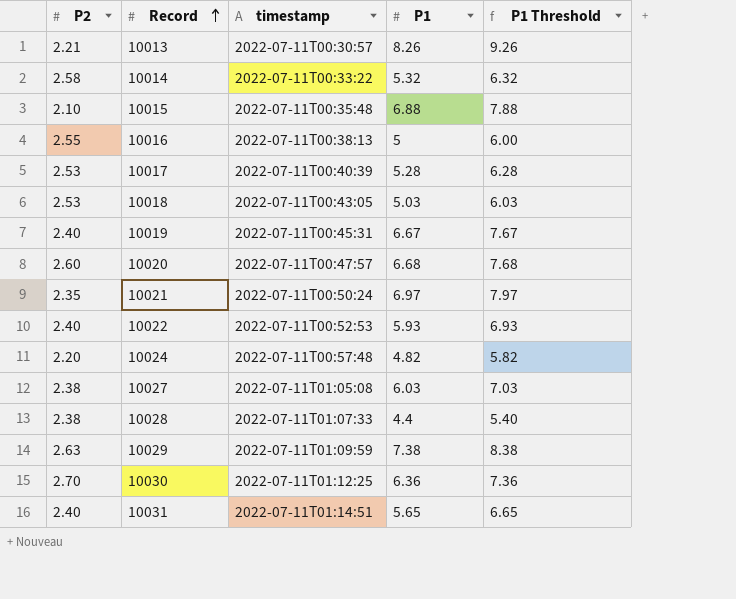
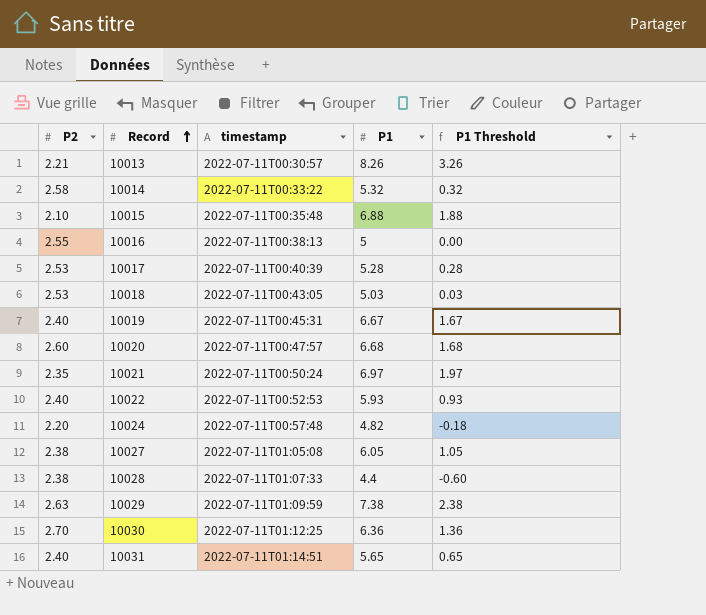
column P1 Threshold | formula: [P1] + 1 -> [P1] - 5
10027 | P1: 6.03 -> 6.05

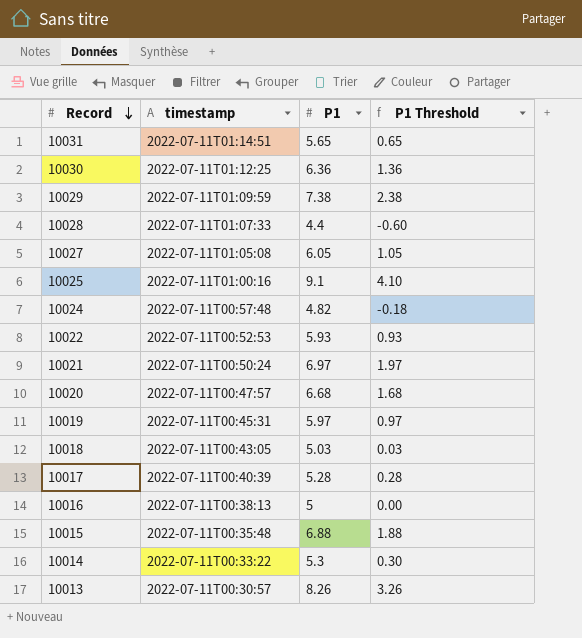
row order: Record ascending -> Record descending
column P2 | position: 1 -> none
row 10025: none -> 2022-07-11T01:00:16 | 9.1 | 4.10
10019 | P1: 6.67 -> 5.97
10019 | P1 Threshold: 1.67 -> 0.97
10014 | P1: 5.32 -> 5.3
10014 | P1 Threshold: 0.32 -> 0.30

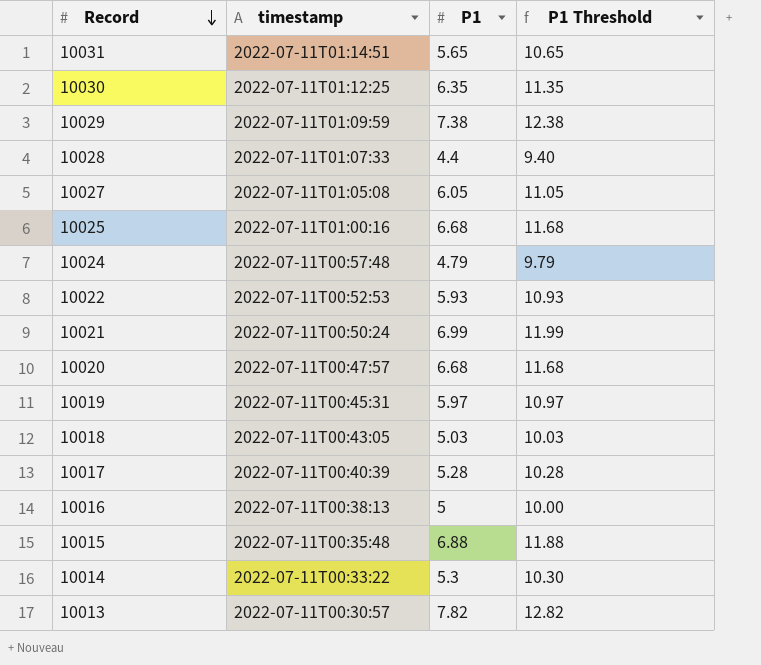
column P1 Threshold | formula: [P1] - 5 -> [P1] + 5
10030 | P1: 6.36 -> 6.35
10025 | P1: 9.1 -> 6.68
10024 | P1: 4.82 -> 4.79
10021 | P1: 6.97 -> 6.99
10013 | P1: 8.26 -> 7.82

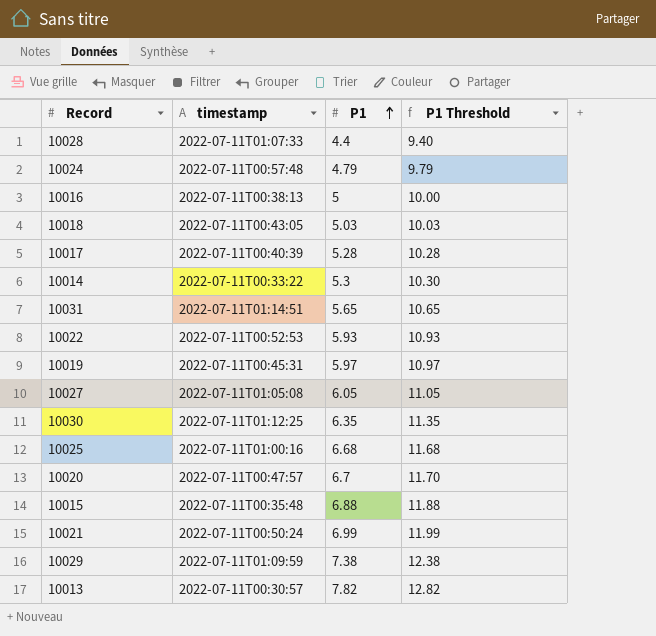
row order: Record descending -> P1 ascending
10020 | P1: 6.68 -> 6.7
10020 | P1 Threshold: 11.68 -> 11.70

